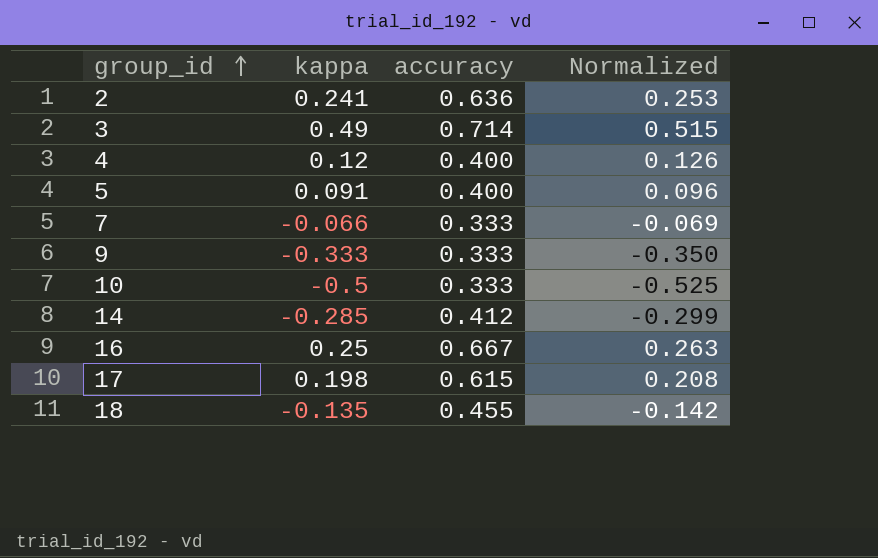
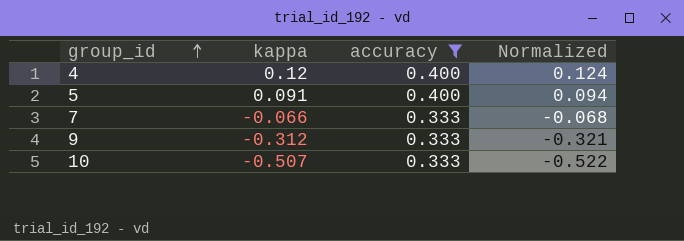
filter: none -> accuracy <= 0.400
column Normalized | formula: [kappa] * 1.05 -> [kappa] * 1.03
9 | kappa: -0.333 -> -0.312
10 | kappa: -0.5 -> -0.507

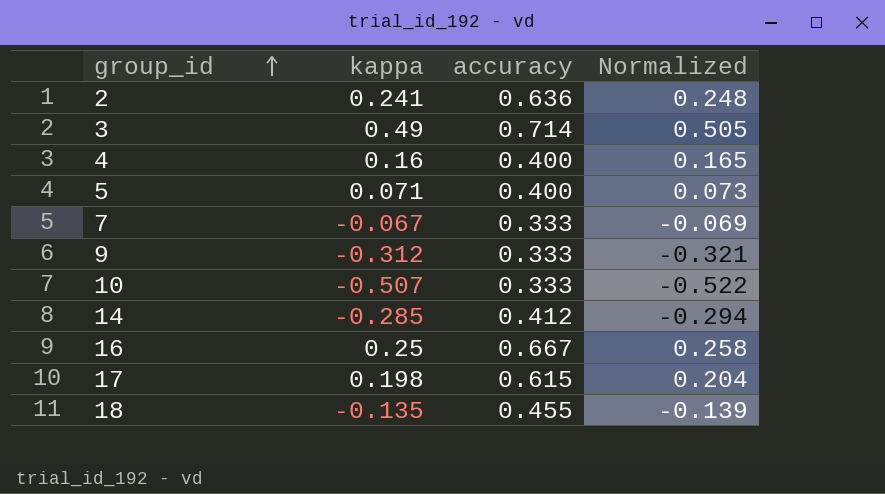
filter: accuracy <= 0.400 -> none
4 | kappa: 0.12 -> 0.16
4 | Normalized: 0.124 -> 0.165
5 | kappa: 0.091 -> 0.071
5 | Normalized: 0.094 -> 0.073
7 | kappa: -0.066 -> -0.067
7 | Normalized: -0.068 -> -0.069

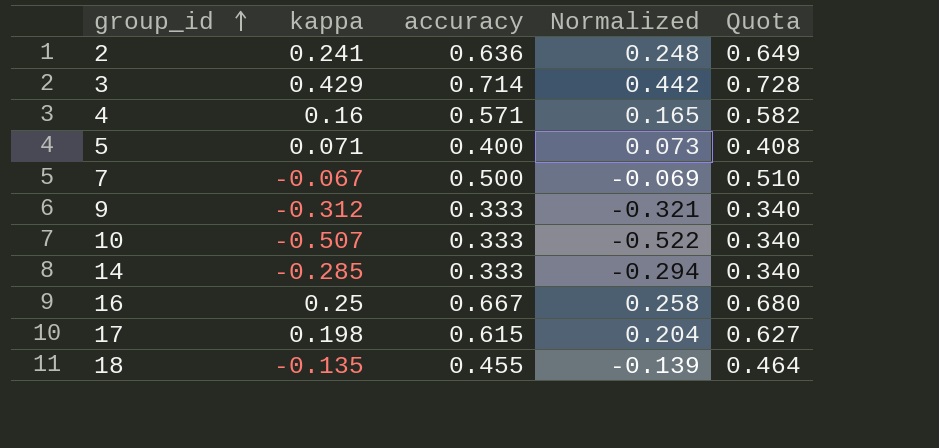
column Quota | formula: none -> [accuracy] * 1.02
3 | kappa: 0.49 -> 0.429
3 | Normalized: 0.505 -> 0.442
4 | accuracy: 0.400 -> 0.571
7 | accuracy: 0.333 -> 0.500
14 | accuracy: 0.412 -> 0.333

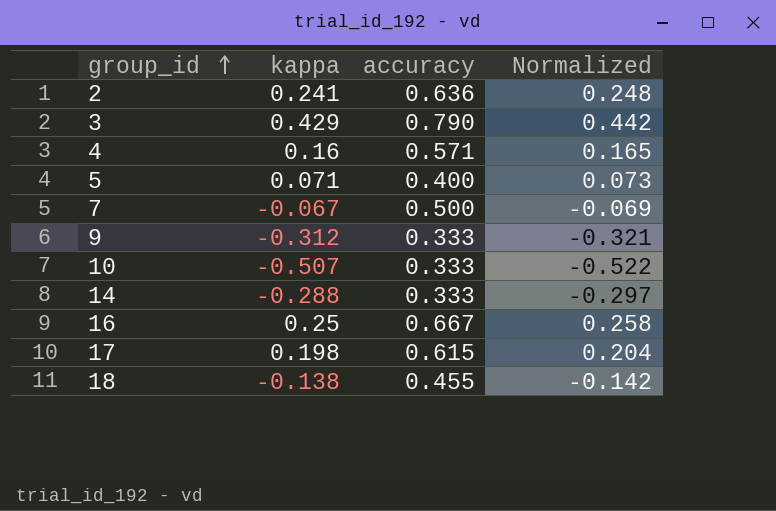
column Quota | formula: [accuracy] * 1.02 -> none
3 | accuracy: 0.714 -> 0.790
14 | kappa: -0.285 -> -0.288
14 | Normalized: -0.294 -> -0.297
18 | kappa: -0.135 -> -0.138
18 | Normalized: -0.139 -> -0.142

